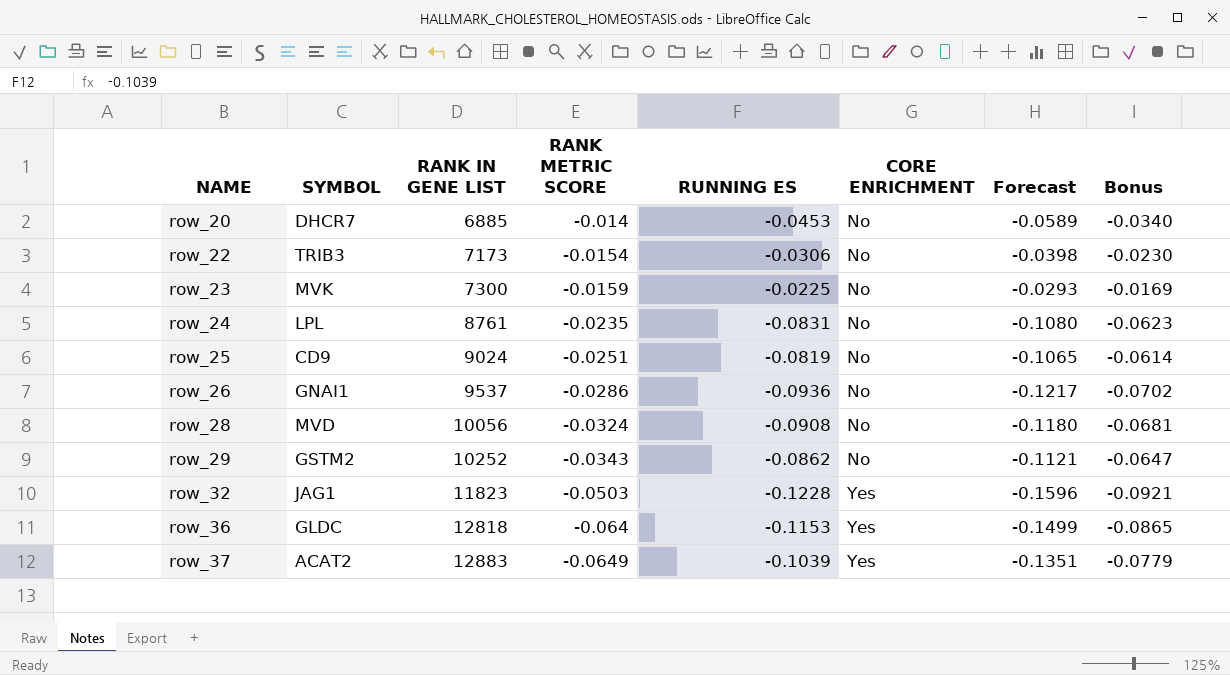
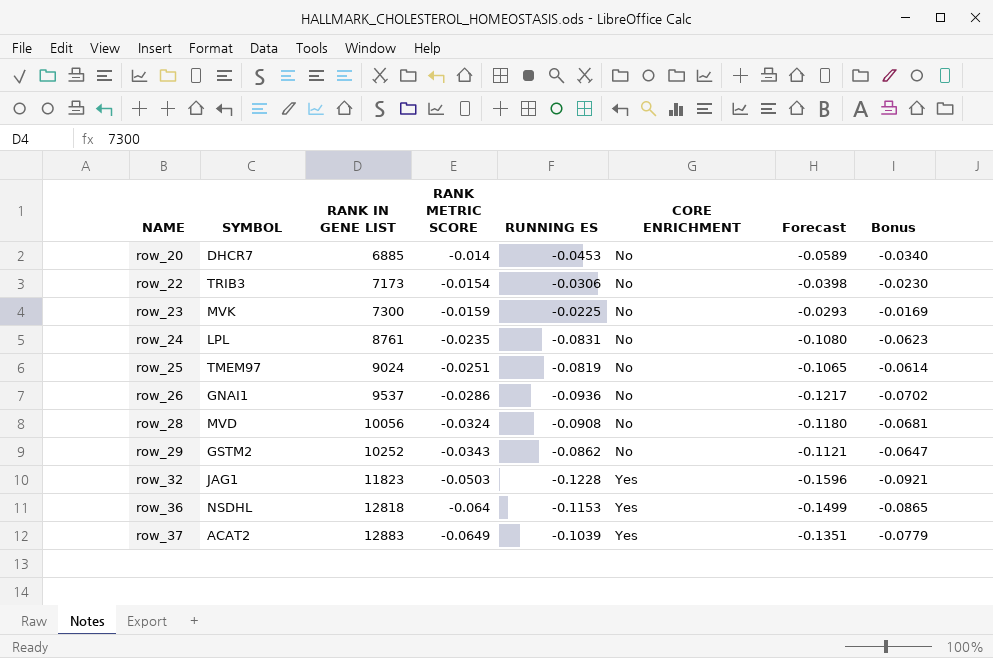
row_25 | SYMBOL: CD9 -> TMEM97
row_36 | SYMBOL: GLDC -> NSDHL

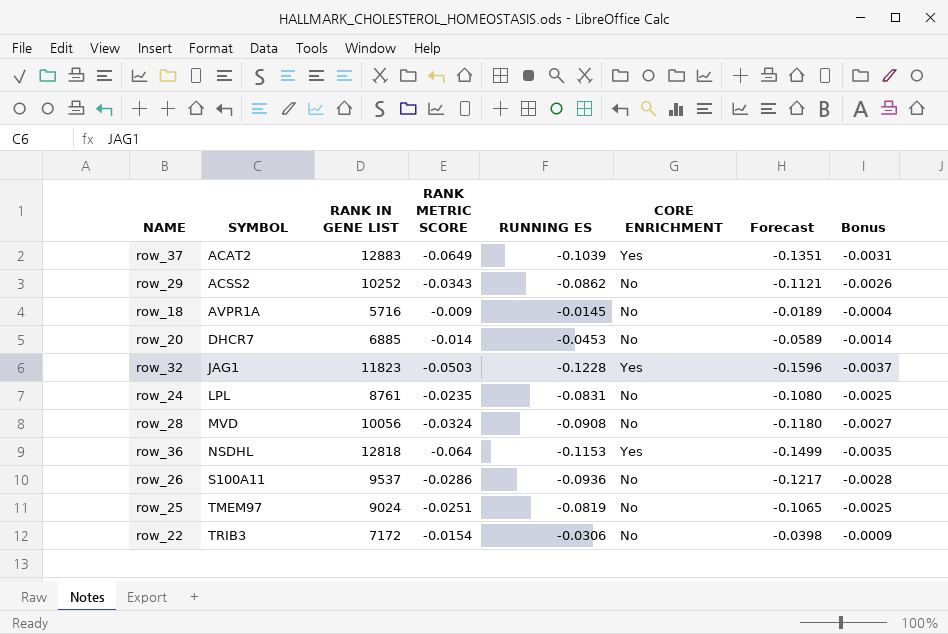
row order: NAME ascending -> SYMBOL ascending
column Bonus | formula: [RUNNING ES] * 0.75 -> [RUNNING ES] * 0.03
row row_23: MVK | 7300 | -0.0159 | -0.0225 | No | -0.0293 | -0.0169 -> none
row_29 | SYMBOL: GSTM2 -> ACSS2
row row_18: none -> AVPR1A | 5716 | -0.009 | -0.0145 | No | -0.0189 | -0.0004
row_26 | SYMBOL: GNAI1 -> S100A11
row_22 | RANK IN GENE LIST: 7173 -> 7172

